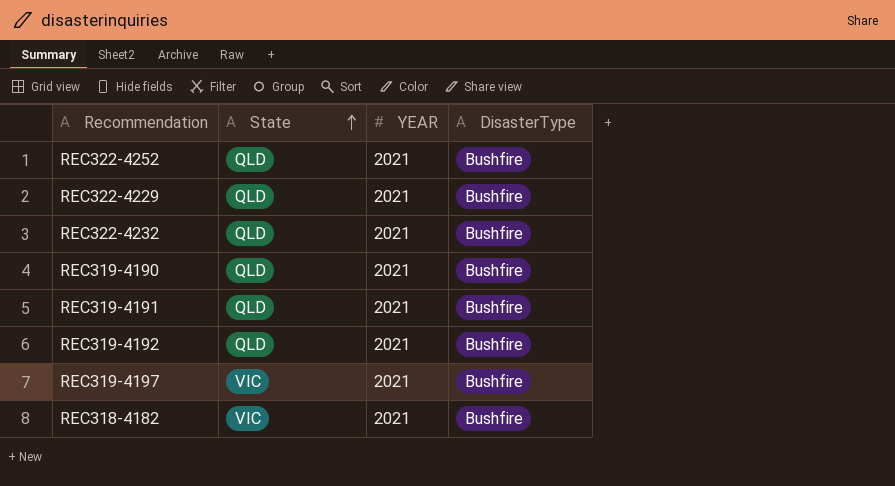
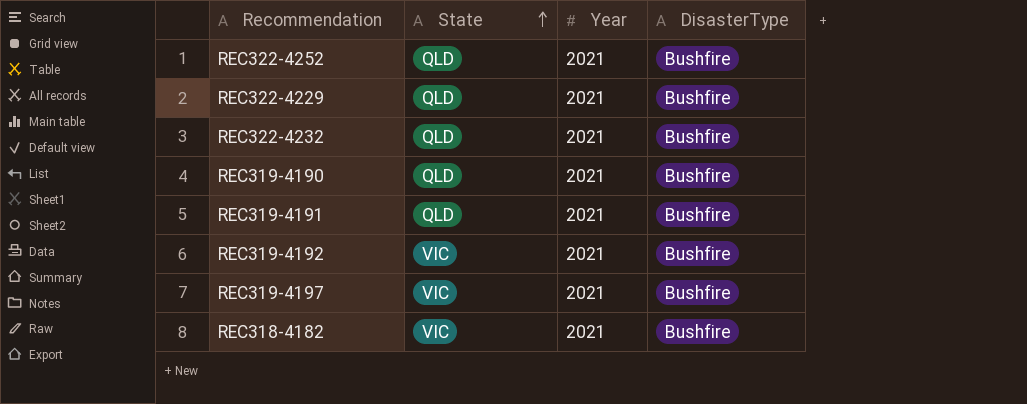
column name: YEAR -> Year
REC319-4192 | State: QLD -> VIC

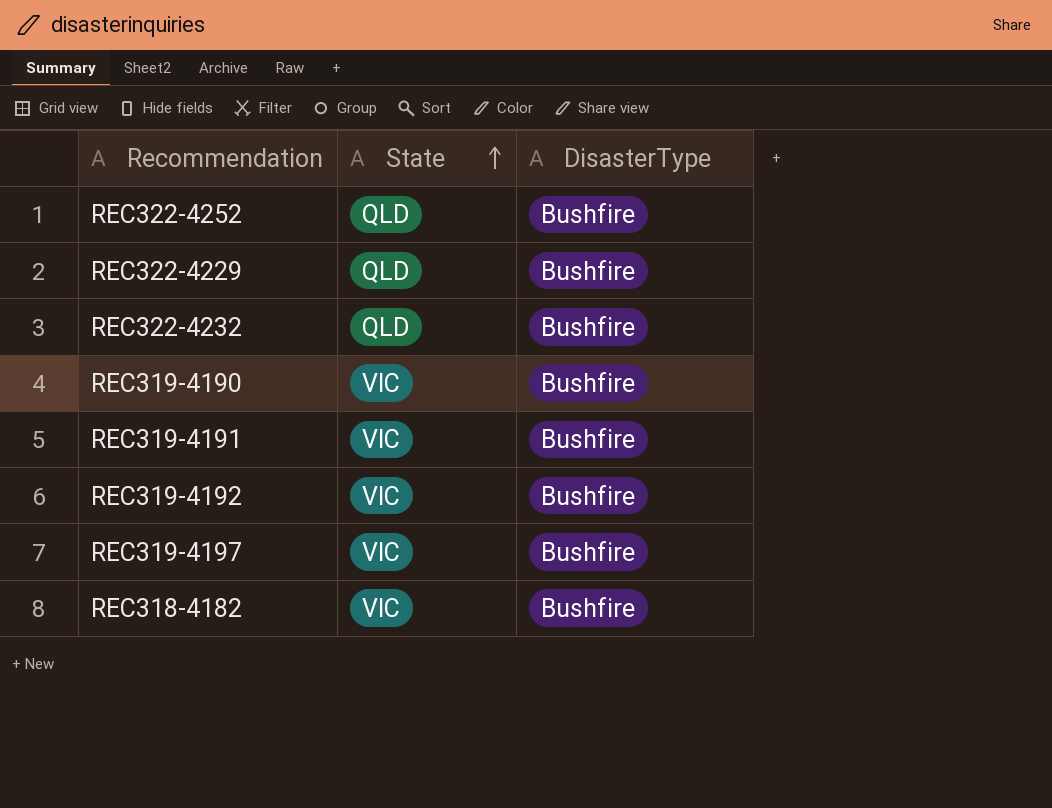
column Year | position: 3 -> none
REC319-4190 | State: QLD -> VIC
REC319-4191 | State: QLD -> VIC

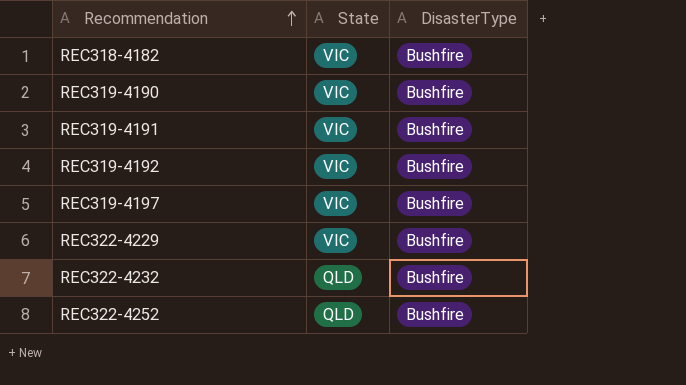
row order: State ascending -> Recommendation ascending
REC322-4229 | State: QLD -> VIC

